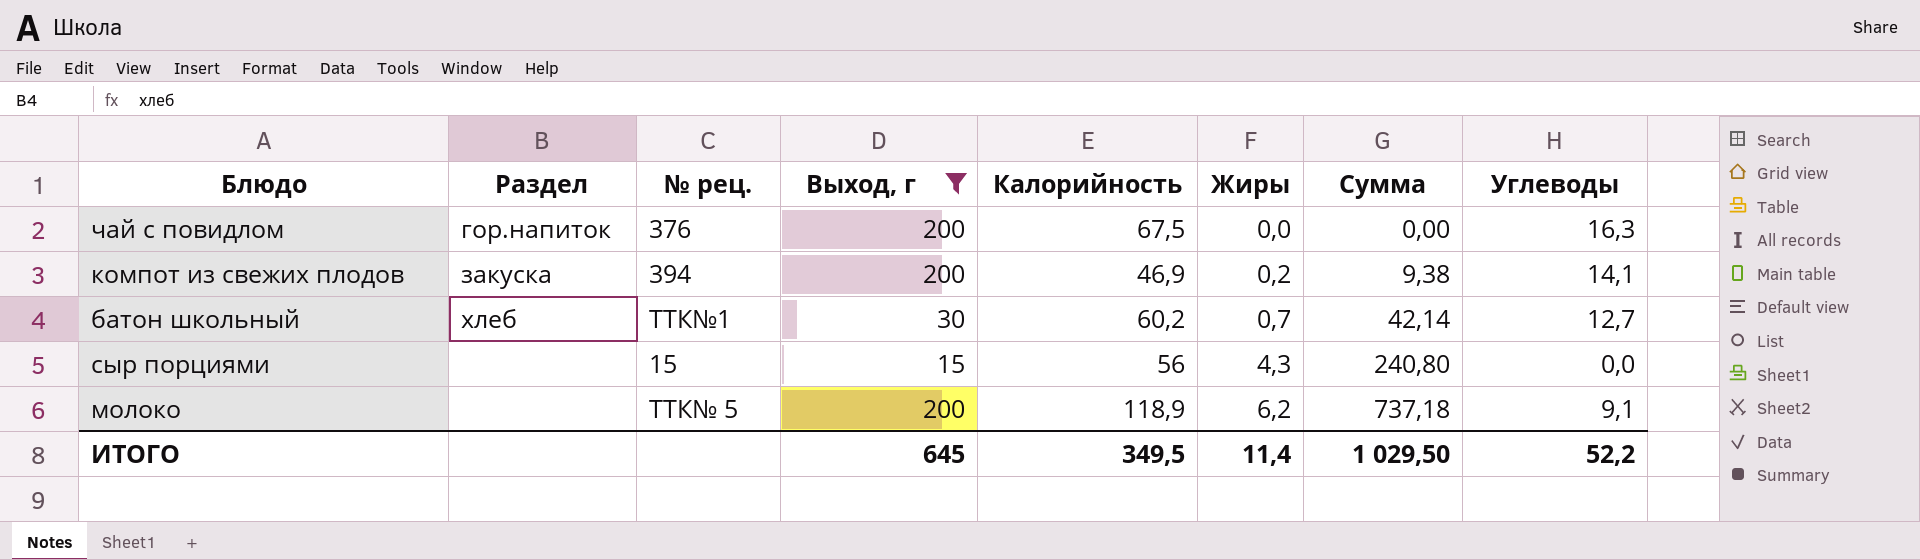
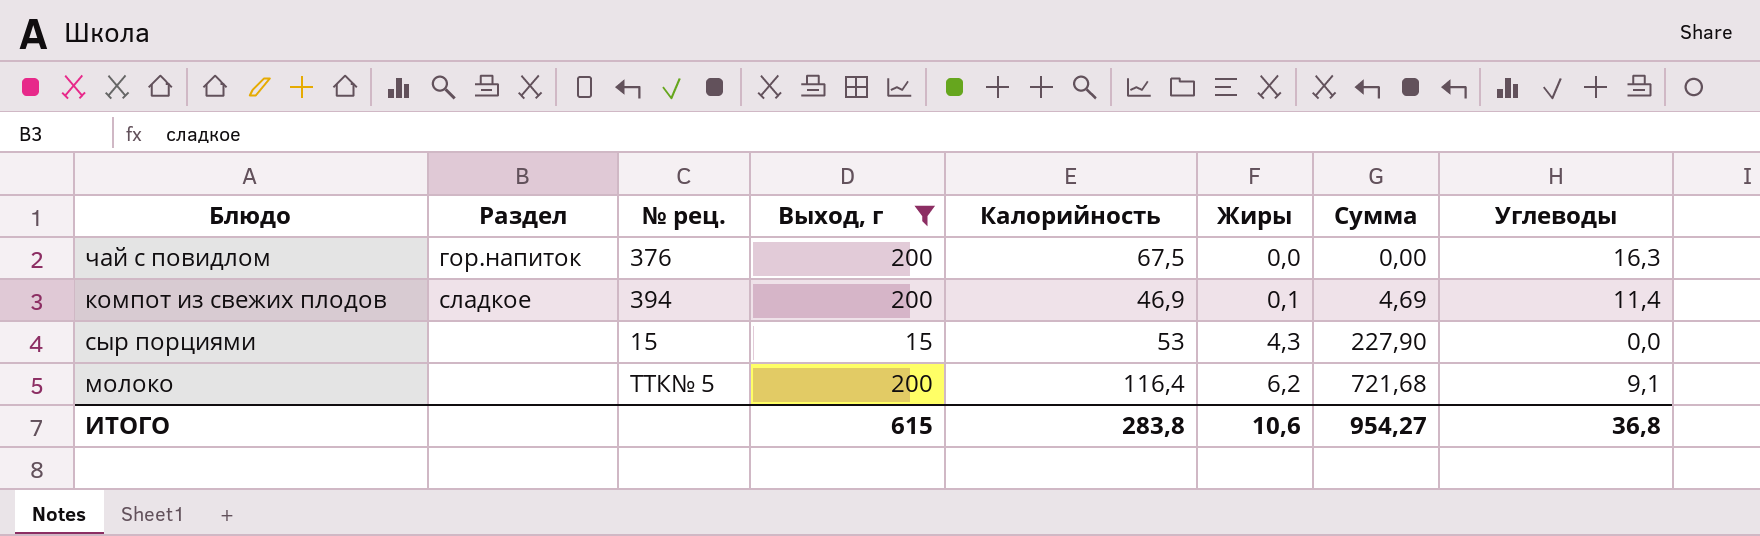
row батон школьный: хлеб | ТТК№1 | 30 | 60,2 | 0,7 | 42,14 | 12,7 -> none
компот из свежих плодов | Раздел: закуска -> сладкое
компот из свежих плодов | Жиры: 0,2 -> 0,1
компот из свежих плодов | Сумма: 9,38 -> 4,69
компот из свежих плодов | Углеводы: 14,1 -> 11,4
сыр порциями | Калорийность: 56 -> 53
сыр порциями | Сумма: 240,80 -> 227,90
молоко | Калорийность: 118,9 -> 116,4
молоко | Сумма: 737,18 -> 721,68
ИТОГО | Выход, г: 645 -> 615
ИТОГО | Калорийность: 349,5 -> 283,8
ИТОГО | Жиры: 11,4 -> 10,6
ИТОГО | Сумма: 1 029,50 -> 954,27
ИТОГО | Углеводы: 52,2 -> 36,8

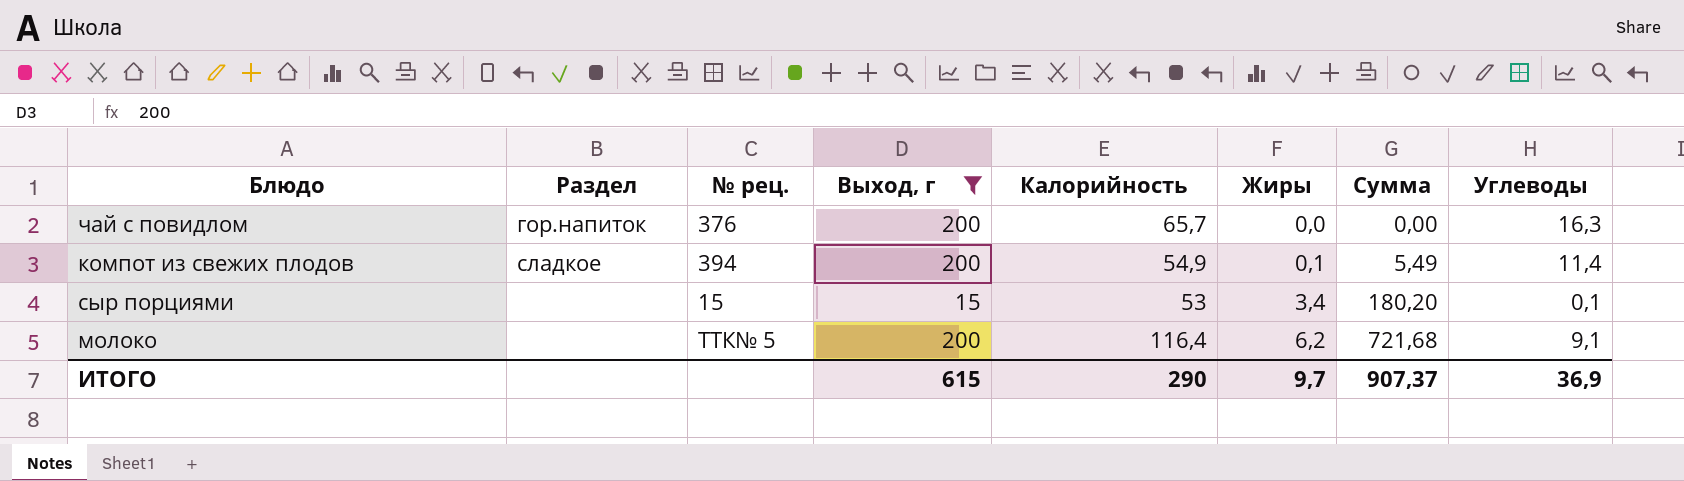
чай с повидлом | Калорийность: 67,5 -> 65,7
компот из свежих плодов | Калорийность: 46,9 -> 54,9
компот из свежих плодов | Сумма: 4,69 -> 5,49
сыр порциями | Жиры: 4,3 -> 3,4
сыр порциями | Сумма: 227,90 -> 180,20
сыр порциями | Углеводы: 0,0 -> 0,1
ИТОГО | Калорийность: 283,8 -> 290
ИТОГО | Жиры: 10,6 -> 9,7
ИТОГО | Сумма: 954,27 -> 907,37
ИТОГО | Углеводы: 36,8 -> 36,9

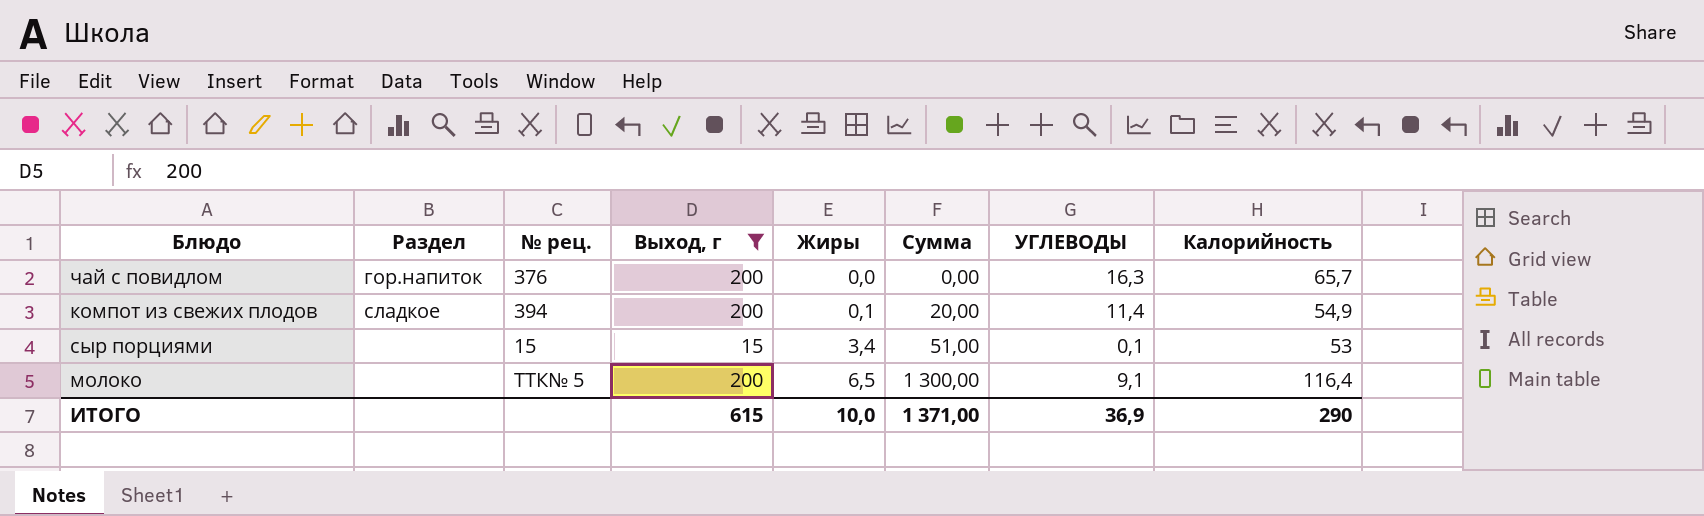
column Сумма | formula: [Калорийность] * [Жиры] -> [Выход, г] * [Жиры]
column name: Углеводы -> УГЛЕВОДЫ
column Калорийность | position: 5 -> 8
молоко | Жиры: 6,2 -> 6,5
ИТОГО | Жиры: 9,7 -> 10,0
ИТОГО | Сумма: 907,37 -> 1 371,00

